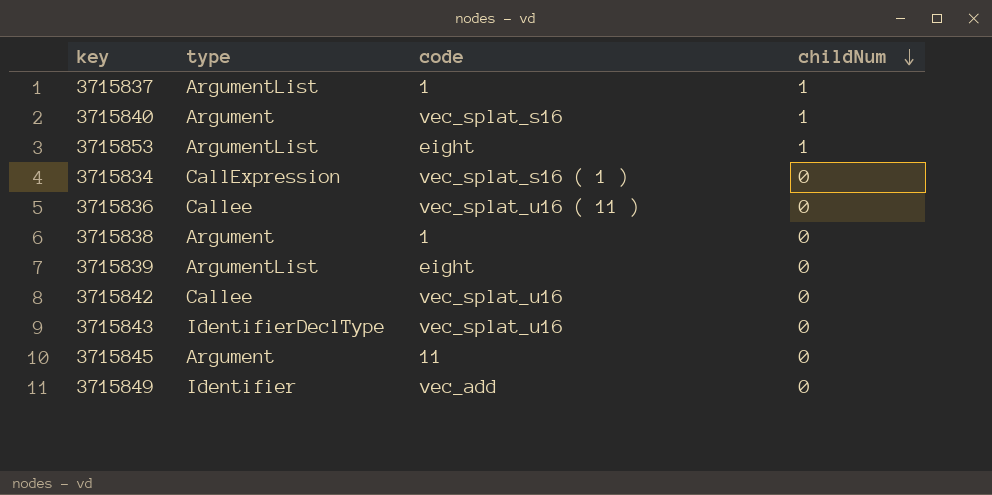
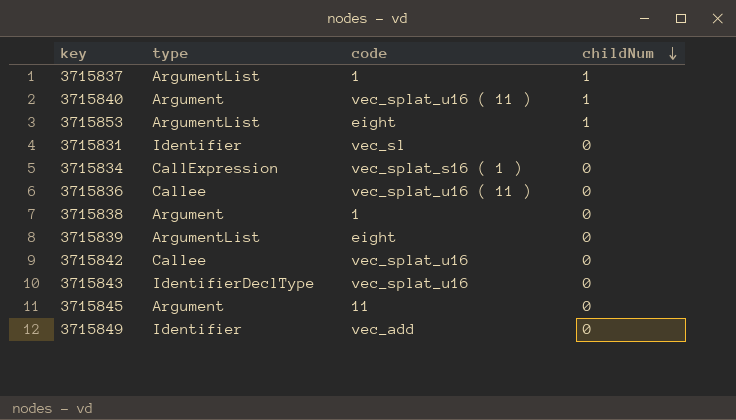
3715840 | code: vec_splat_s16 -> vec_splat_u16 ( 11 )
row 3715831: none -> Identifier | vec_sl | 0

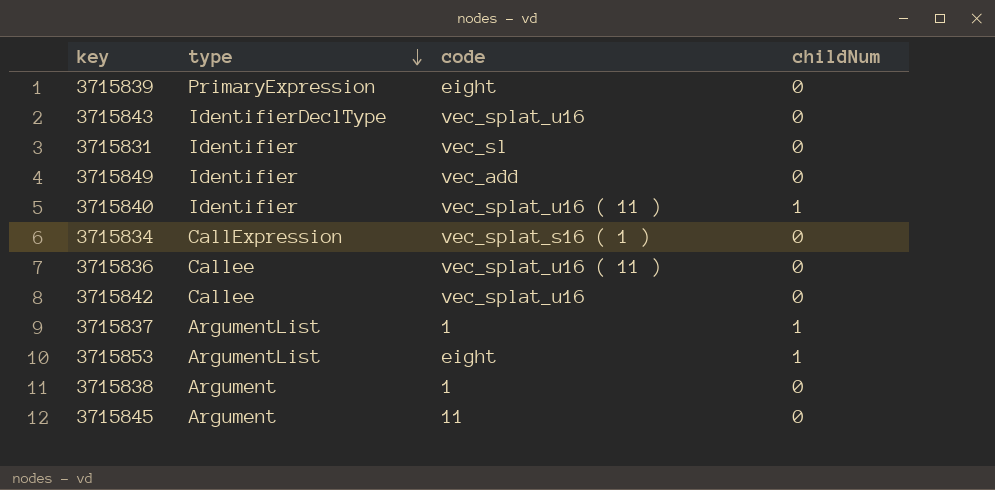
row order: childNum descending -> type descending
3715839 | type: ArgumentList -> PrimaryExpression
3715840 | type: Argument -> Identifier

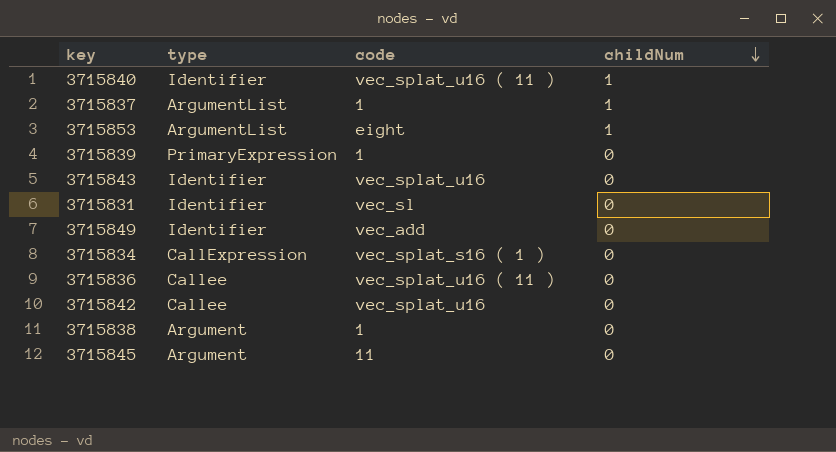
row order: type descending -> childNum descending
3715839 | code: eight -> 1
3715843 | type: IdentifierDeclType -> Identifier

